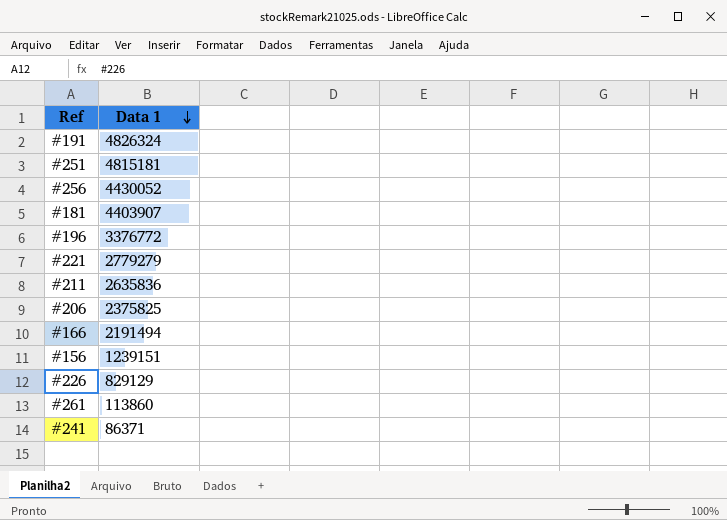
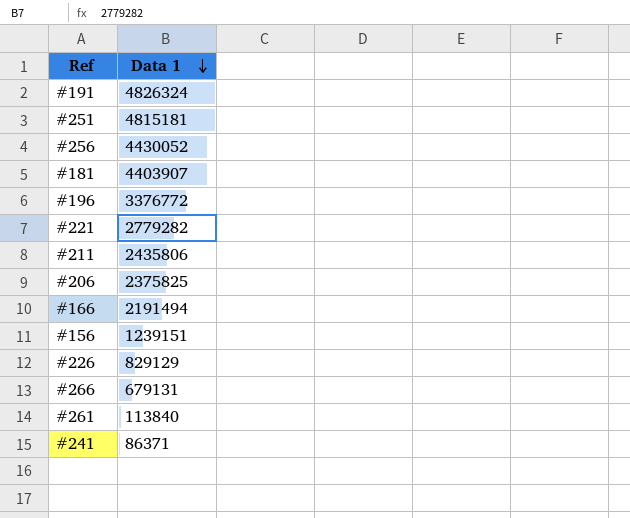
#221 | Data 1: 2779279 -> 2779282
#211 | Data 1: 2635836 -> 2435806
row #266: none -> 679131
#261 | Data 1: 113860 -> 113840

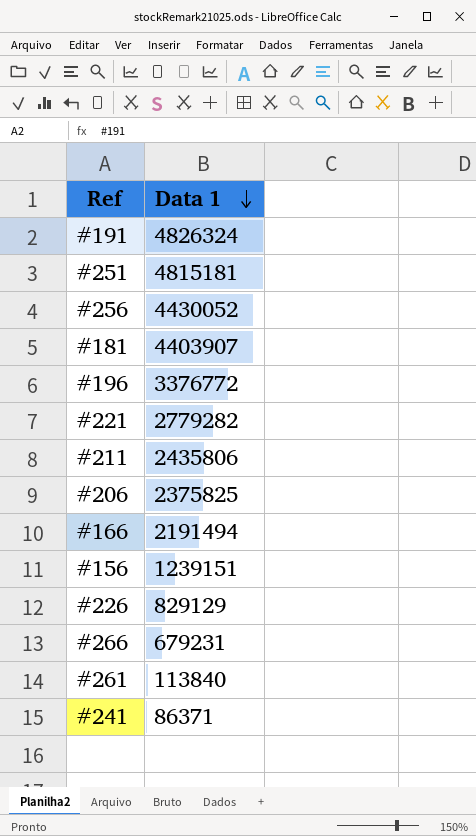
#266 | Data 1: 679131 -> 679231

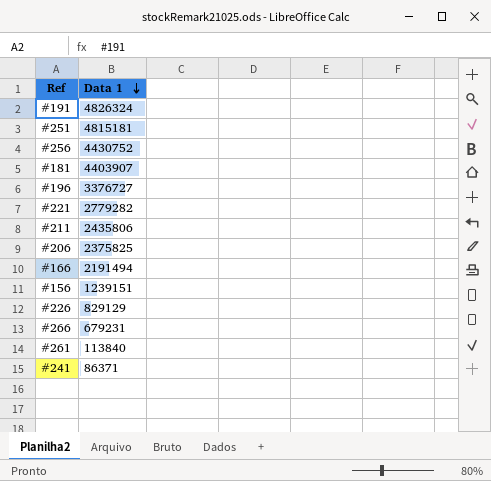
#256 | Data 1: 4430052 -> 4430752
#196 | Data 1: 3376772 -> 3376727

